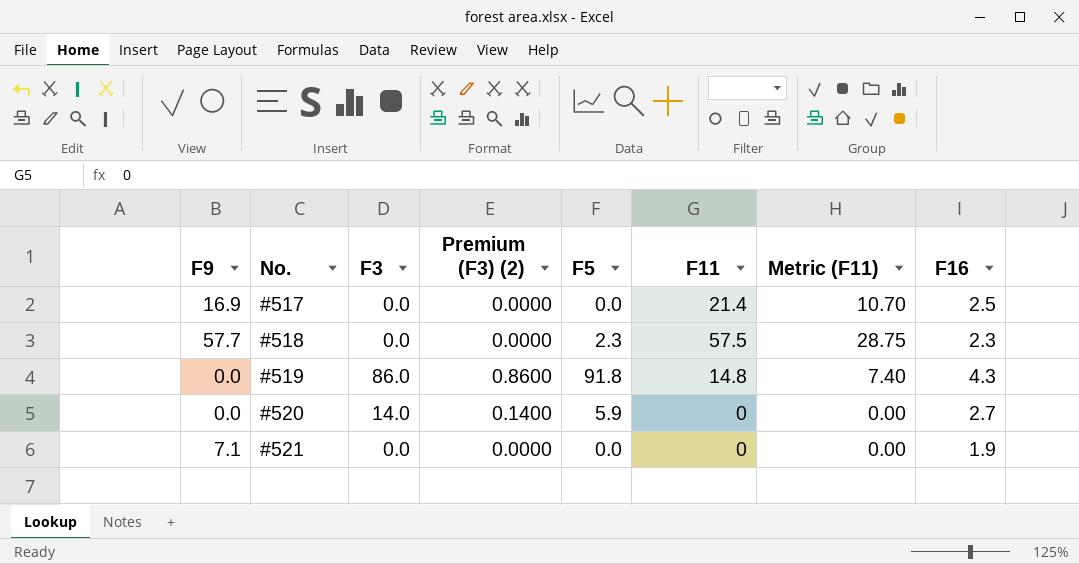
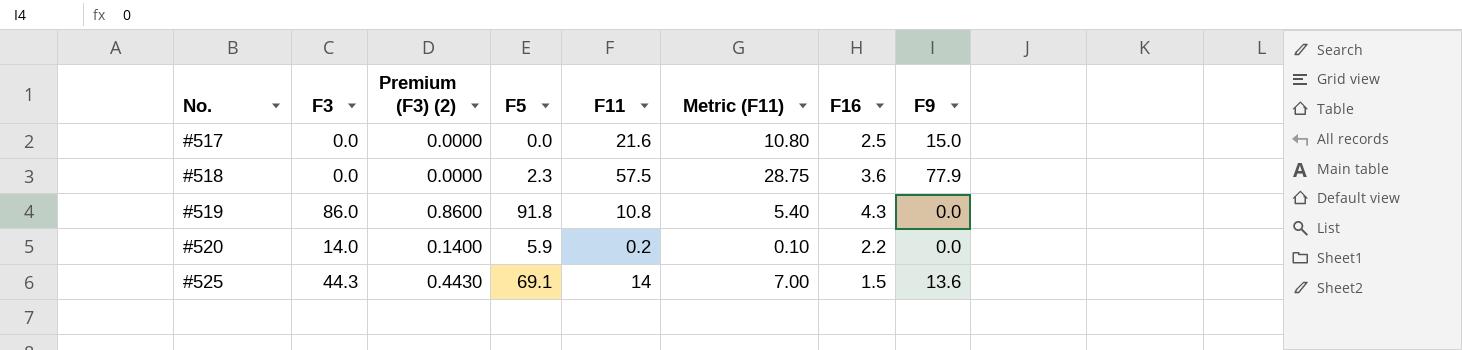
column F9 | position: 1 -> 8
row #521: 7.1 | 0.0 | 0.0000 | 0.0 | 0 | 0.00 | 1.9 -> none
#517 | F11: 21.4 -> 21.6
#517 | Metric (F11): 10.70 -> 10.80
#517 | F9: 16.9 -> 15.0
#518 | F16: 2.3 -> 3.6
#518 | F9: 57.7 -> 77.9
#519 | F11: 14.8 -> 10.8
#519 | Metric (F11): 7.40 -> 5.40
#520 | F11: 0 -> 0.2
#520 | Metric (F11): 0.00 -> 0.10
#520 | F16: 2.7 -> 2.2
row #525: none -> 44.3 | 0.4430 | 69.1 | 14 | 7.00 | 1.5 | 13.6

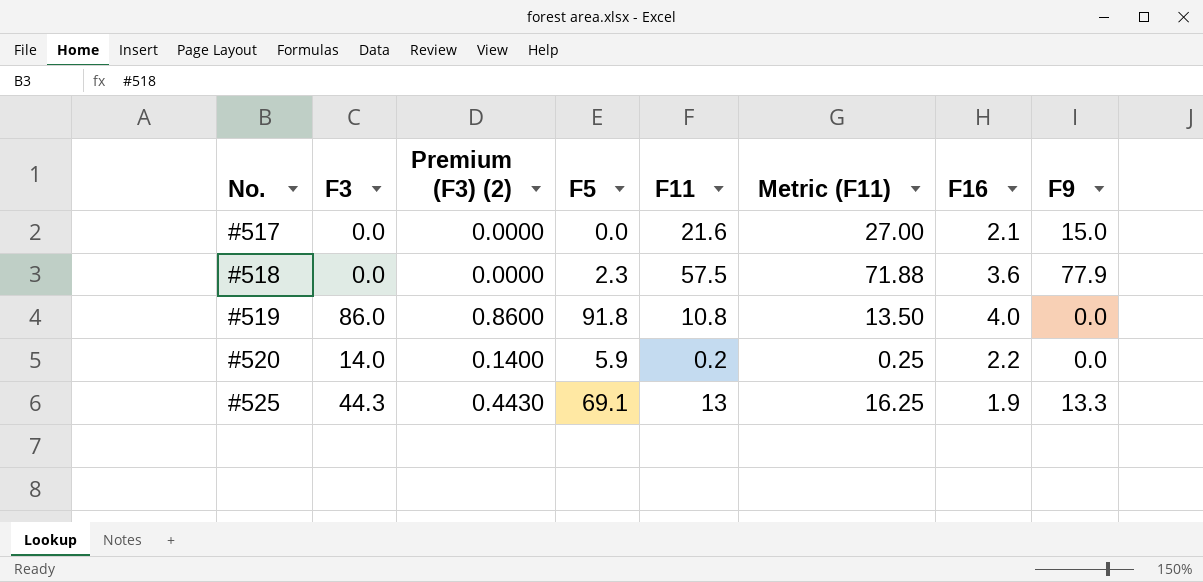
column Metric (F11) | formula: [F11] * 0.5 -> [F11] * 1.25
#517 | F16: 2.5 -> 2.1
#519 | F16: 4.3 -> 4.0
#525 | F11: 14 -> 13
#525 | F16: 1.5 -> 1.9
#525 | F9: 13.6 -> 13.3

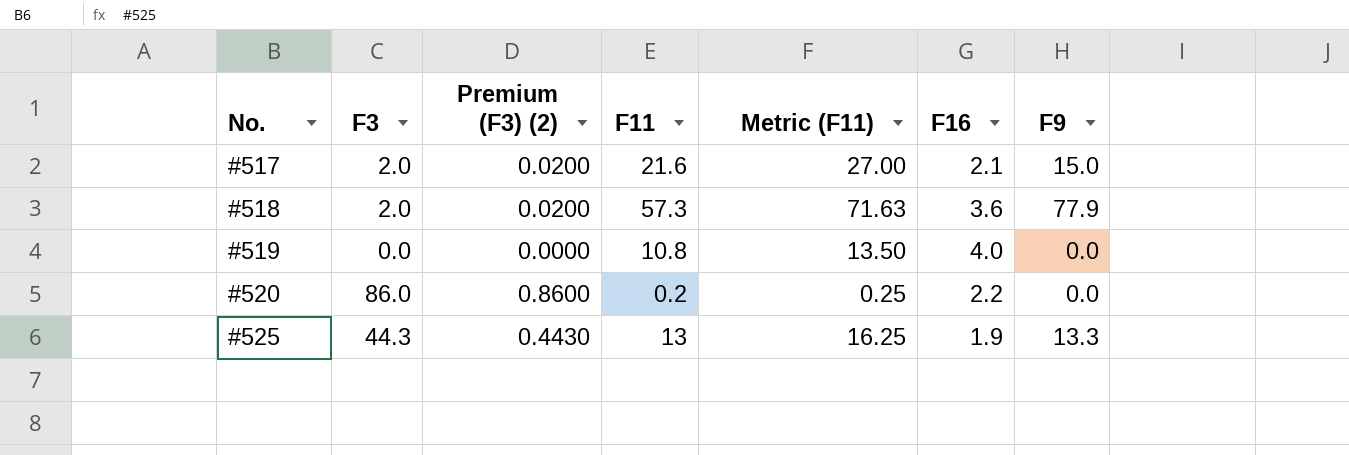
column F5 | position: 4 -> none
#517 | F3: 0.0 -> 2.0
#517 | Premium (F3) (2): 0.0000 -> 0.0200
#518 | F3: 0.0 -> 2.0
#518 | Premium (F3) (2): 0.0000 -> 0.0200
#518 | F11: 57.5 -> 57.3
#518 | Metric (F11): 71.88 -> 71.63
#519 | F3: 86.0 -> 0.0
#519 | Premium (F3) (2): 0.8600 -> 0.0000
#520 | F3: 14.0 -> 86.0
#520 | Premium (F3) (2): 0.1400 -> 0.8600

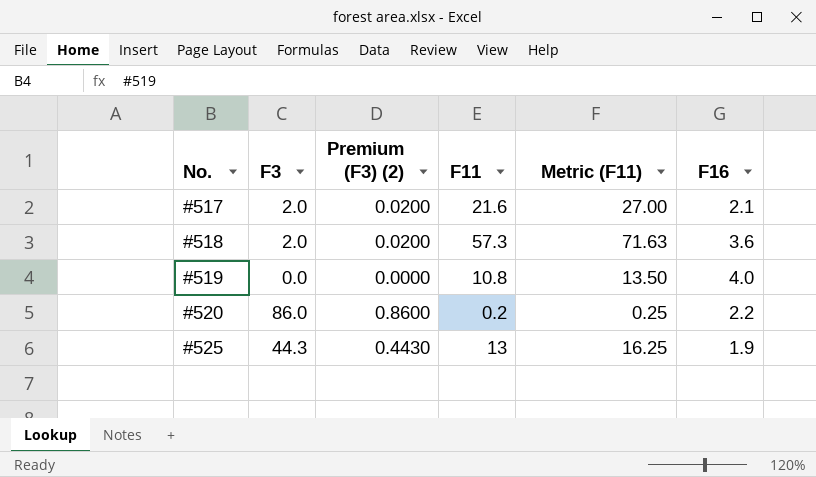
column F9 | position: 7 -> none

